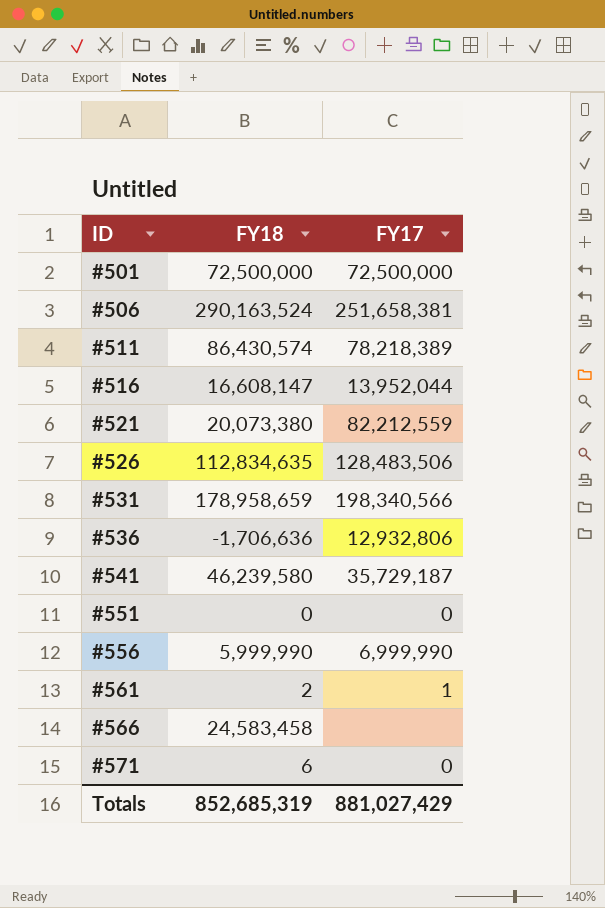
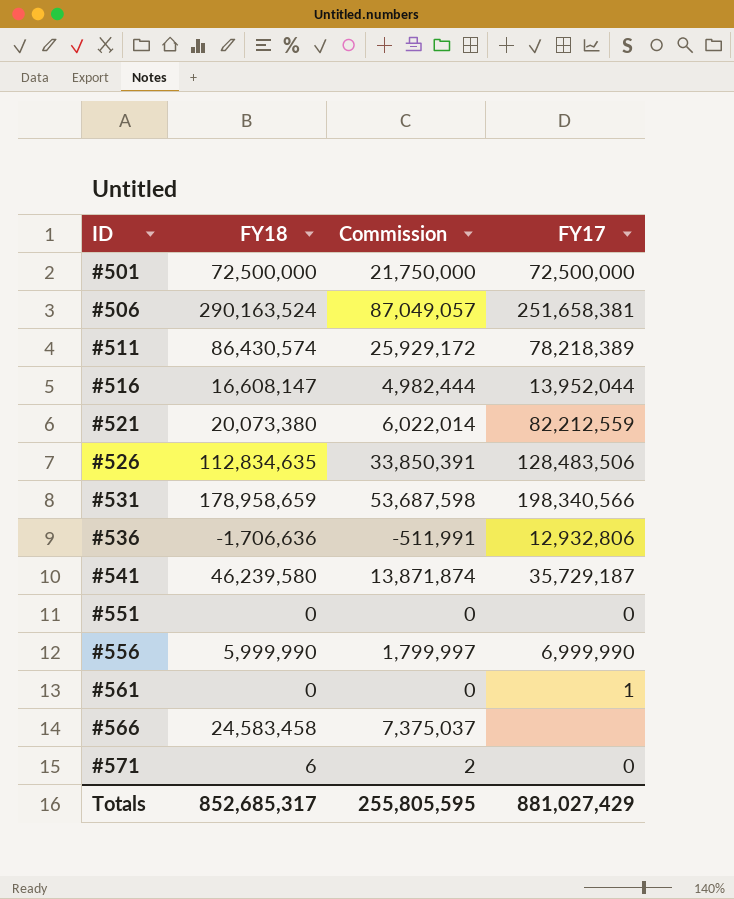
column Commission | formula: none -> [FY18] * 0.3
#561 | FY18: 2 -> 0
Totals | FY18: 852,685,319 -> 852,685,317

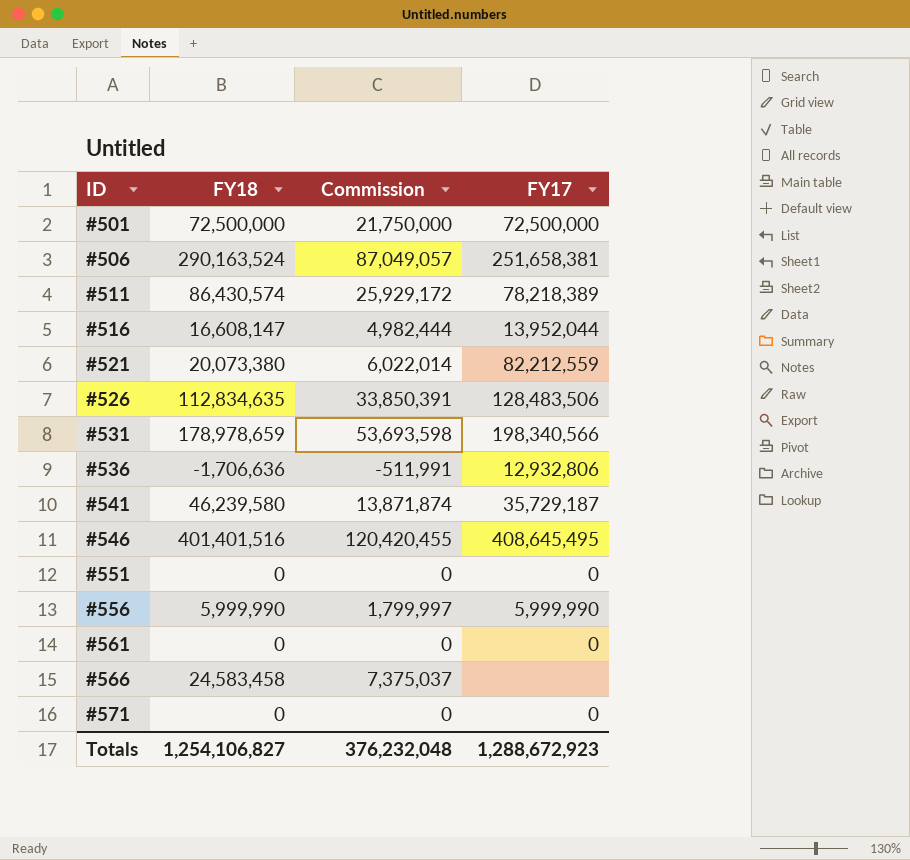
#531 | FY18: 178,958,659 -> 178,978,659
#531 | Commission: 53,687,598 -> 53,693,598
row #546: none -> 401,401,516 | 120,420,455 | 408,645,495
#556 | FY17: 6,999,990 -> 5,999,990
#561 | FY17: 1 -> 0
#571 | FY18: 6 -> 0
#571 | Commission: 2 -> 0
Totals | FY18: 852,685,317 -> 1,254,106,827
Totals | Commission: 255,805,595 -> 376,232,048
Totals | FY17: 881,027,429 -> 1,288,672,923

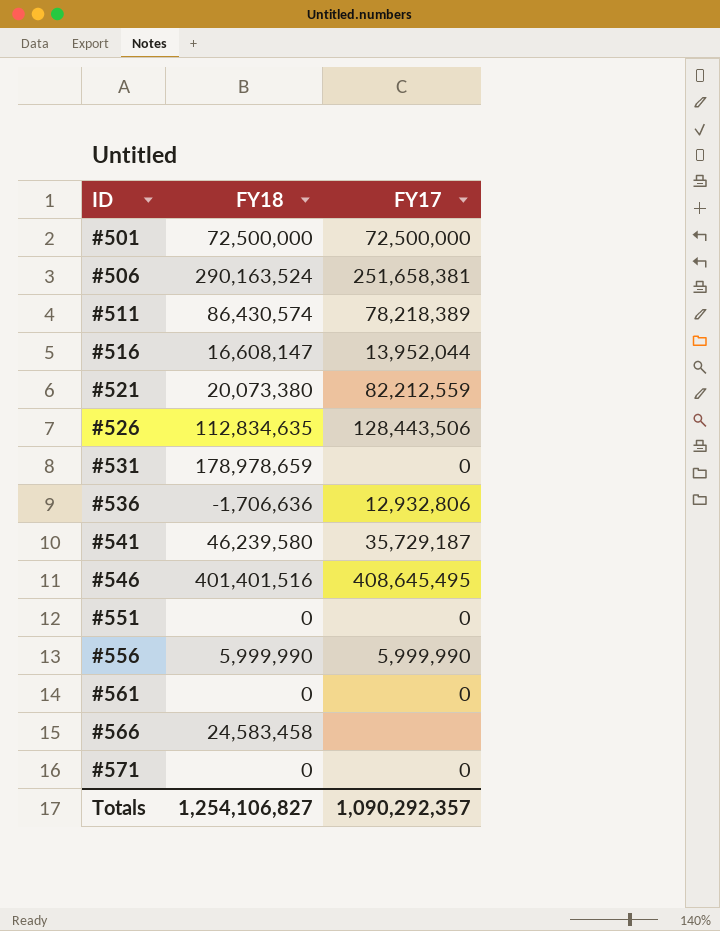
column Commission | formula: [FY18] * 0.3 -> none
#526 | FY17: 128,483,506 -> 128,443,506
#531 | FY17: 198,340,566 -> 0
Totals | FY17: 1,288,672,923 -> 1,090,292,357

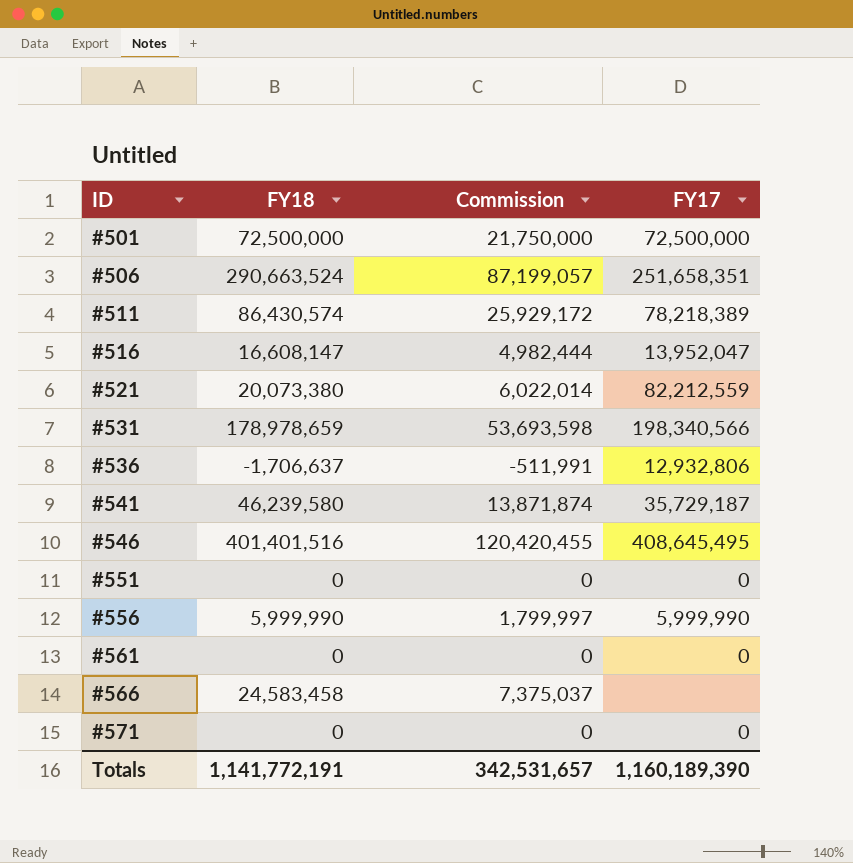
column Commission | formula: none -> [FY18] * 0.3
row #526: 112,834,635 | 128,443,506 -> none
#506 | FY18: 290,163,524 -> 290,663,524
#506 | FY17: 251,658,381 -> 251,658,351
#516 | FY17: 13,952,044 -> 13,952,047
#531 | FY17: 0 -> 198,340,566
#536 | FY18: -1,706,636 -> -1,706,637
Totals | FY18: 1,254,106,827 -> 1,141,772,191
Totals | FY17: 1,090,292,357 -> 1,160,189,390

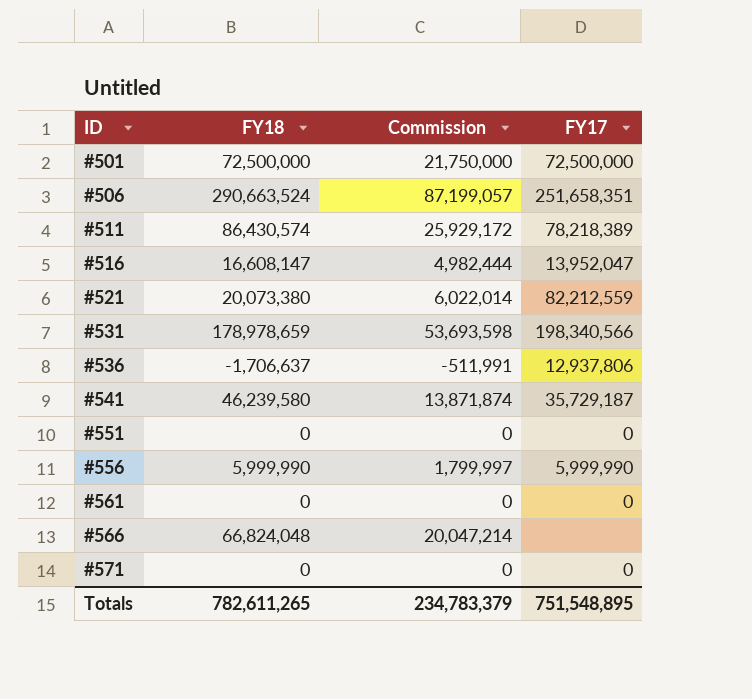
row #546: 401,401,516 | 120,420,455 | 408,645,495 -> none
#536 | FY17: 12,932,806 -> 12,937,806
#566 | FY18: 24,583,458 -> 66,824,048
#566 | Commission: 7,375,037 -> 20,047,214
Totals | FY18: 1,141,772,191 -> 782,611,265
Totals | Commission: 342,531,657 -> 234,783,379
Totals | FY17: 1,160,189,390 -> 751,548,895

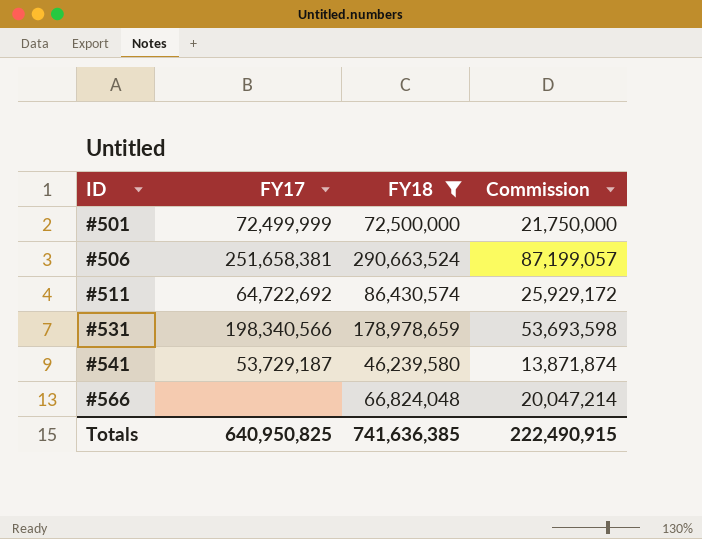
filter: none -> FY18 >= 46,239,580
column FY17 | position: 4 -> 2
#501 | FY17: 72,500,000 -> 72,499,999
#506 | FY17: 251,658,351 -> 251,658,381
#511 | FY17: 78,218,389 -> 64,722,692
#541 | FY17: 35,729,187 -> 53,729,187
Totals | FY17: 751,548,895 -> 640,950,825
Totals | FY18: 782,611,265 -> 741,636,385
Totals | Commission: 234,783,379 -> 222,490,915

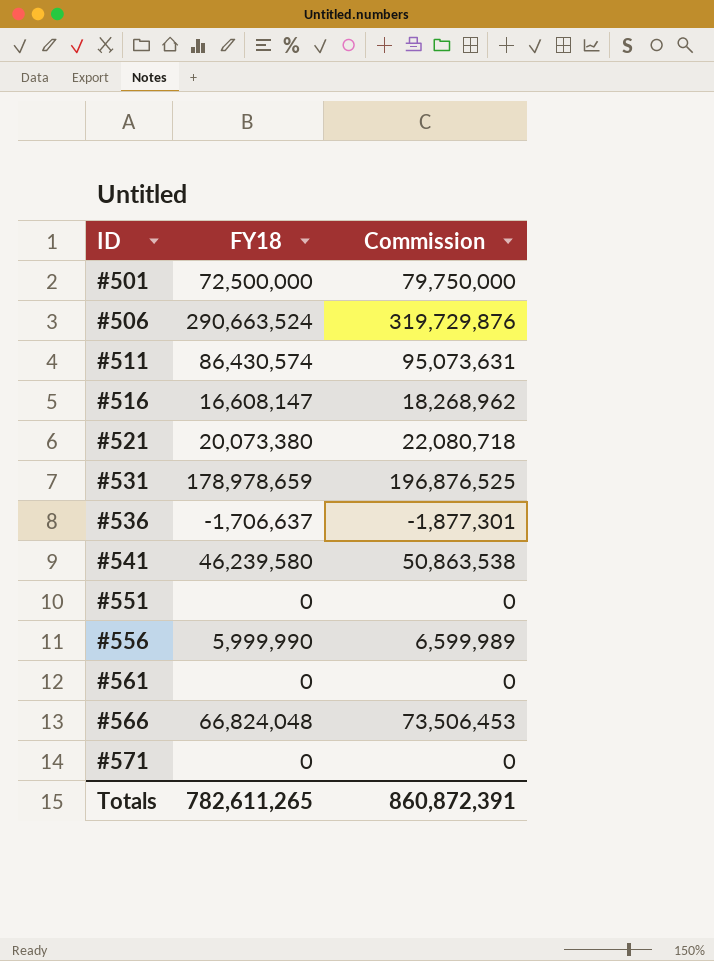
filter: FY18 >= 46,239,580 -> none
column FY17 | position: 2 -> none
column Commission | formula: [FY18] * 0.3 -> [FY18] * 1.1
Totals | FY18: 741,636,385 -> 782,611,265
Totals | Commission: 222,490,915 -> 860,872,391

